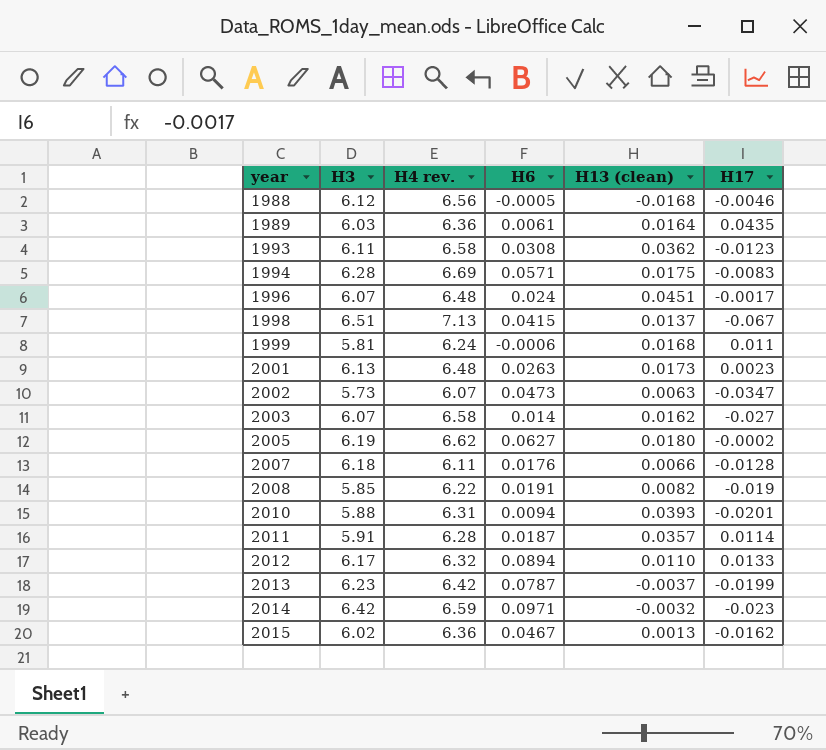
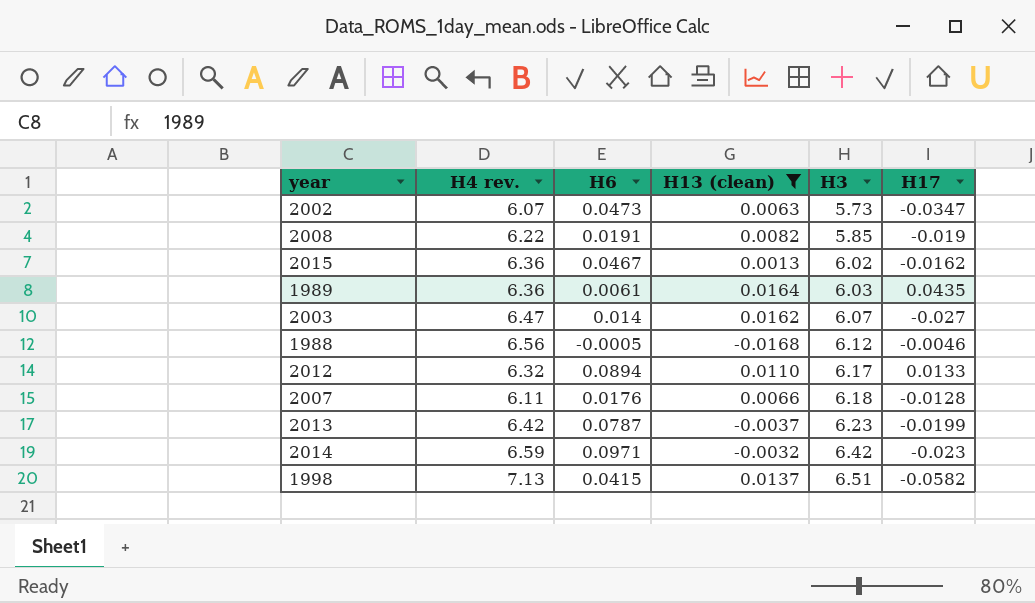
filter: none -> H13 (clean) <= 0.0164
row order: year ascending -> H3 ascending
column H3 | position: 2 -> 5
2003 | H4 rev.: 6.58 -> 6.47
1998 | H17: -0.067 -> -0.0582

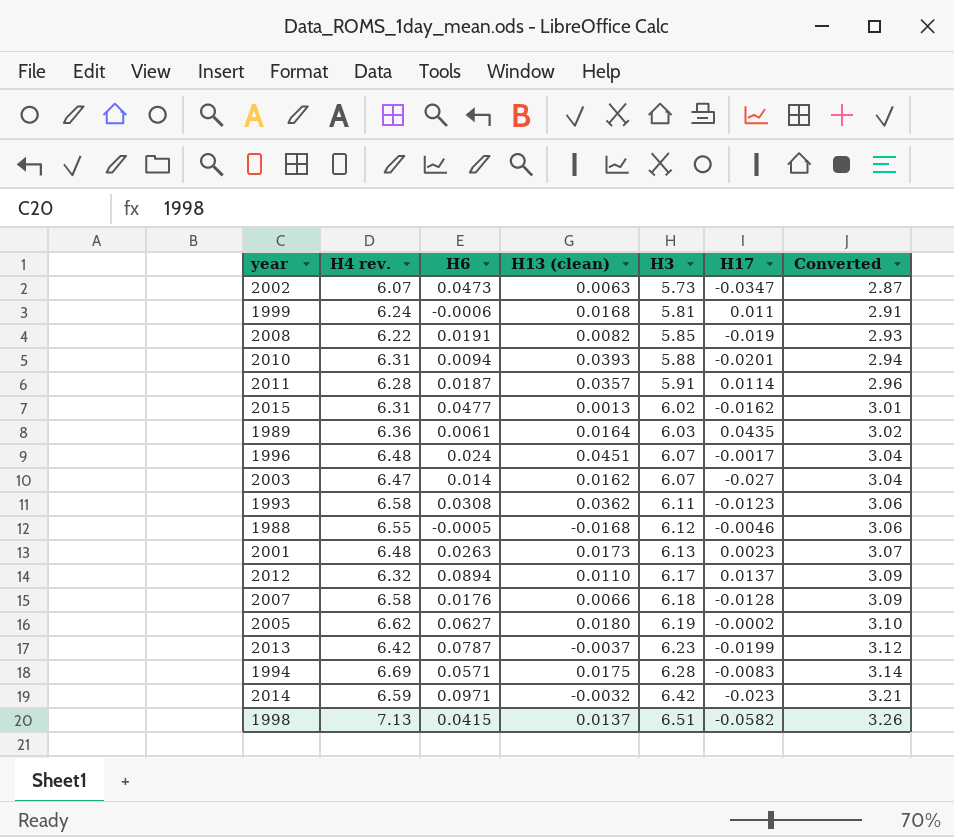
filter: H13 (clean) <= 0.0164 -> none
column Converted | formula: none -> [H3] * 0.5
2015 | H4 rev.: 6.36 -> 6.31
2015 | H6: 0.0467 -> 0.0477
1988 | H4 rev.: 6.56 -> 6.55
2012 | H17: 0.0133 -> 0.0137
2007 | H4 rev.: 6.11 -> 6.58

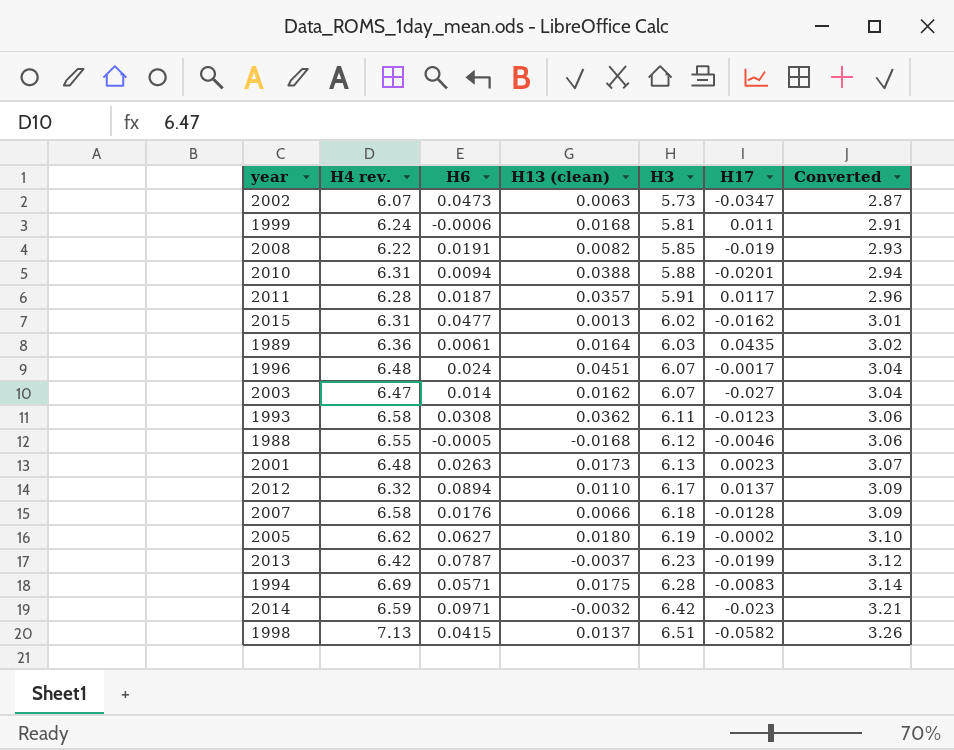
2010 | H13 (clean): 0.0393 -> 0.0388
2011 | H17: 0.0114 -> 0.0117

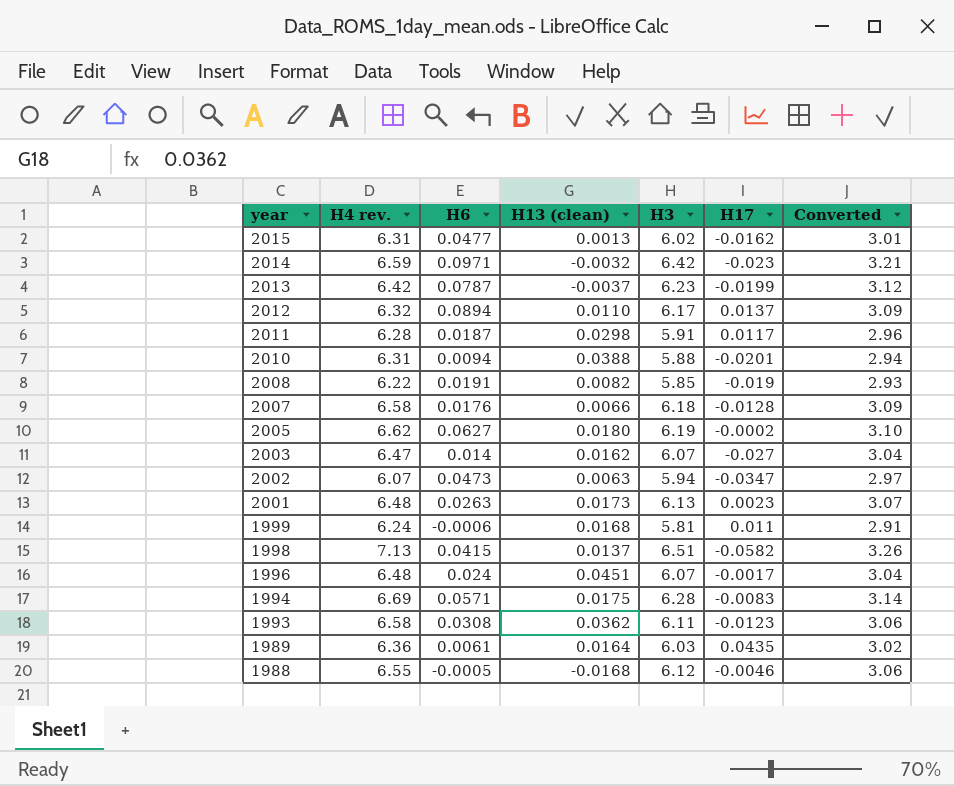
row order: H3 ascending -> year descending
2011 | H13 (clean): 0.0357 -> 0.0298
2002 | H3: 5.73 -> 5.94
2002 | Converted: 2.87 -> 2.97

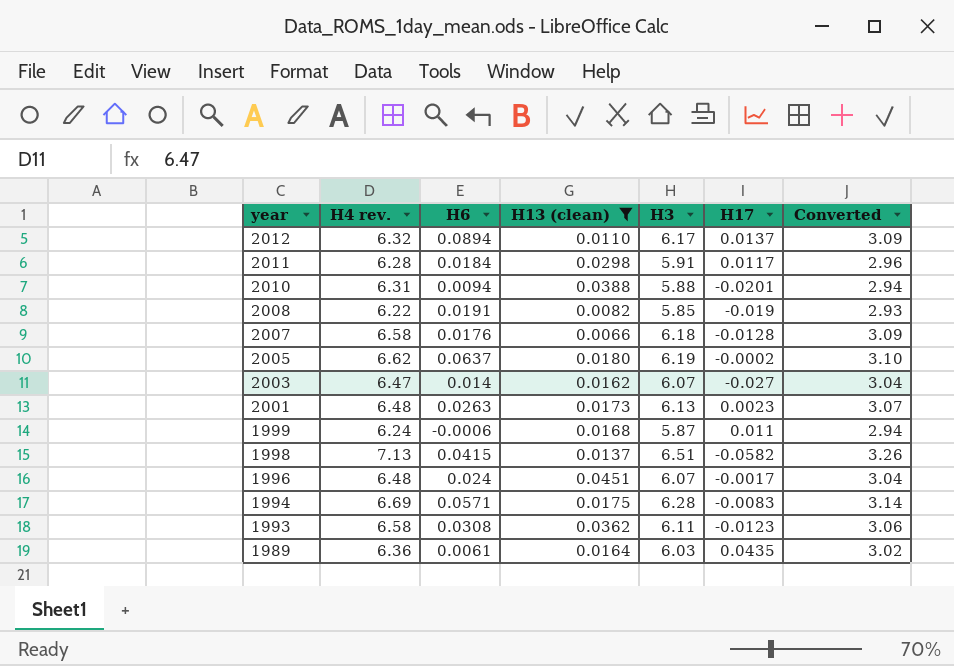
filter: none -> H13 (clean) >= 0.0066
2011 | H6: 0.0187 -> 0.0184
2005 | H6: 0.0627 -> 0.0637
1999 | H3: 5.81 -> 5.87
1999 | Converted: 2.91 -> 2.94

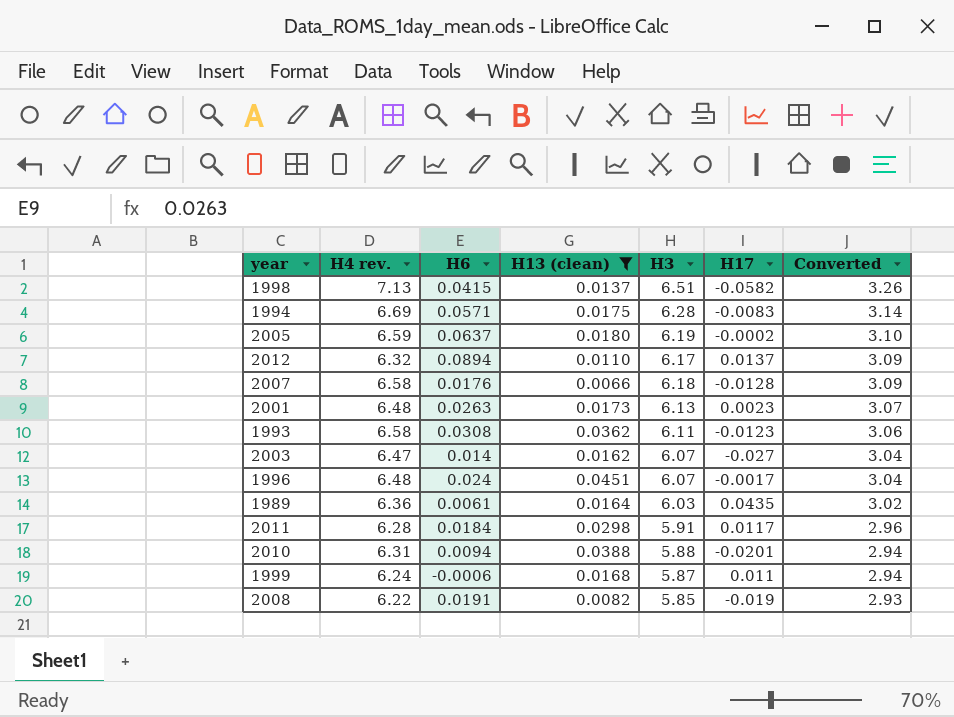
row order: year descending -> Converted descending
2005 | H4 rev.: 6.62 -> 6.59

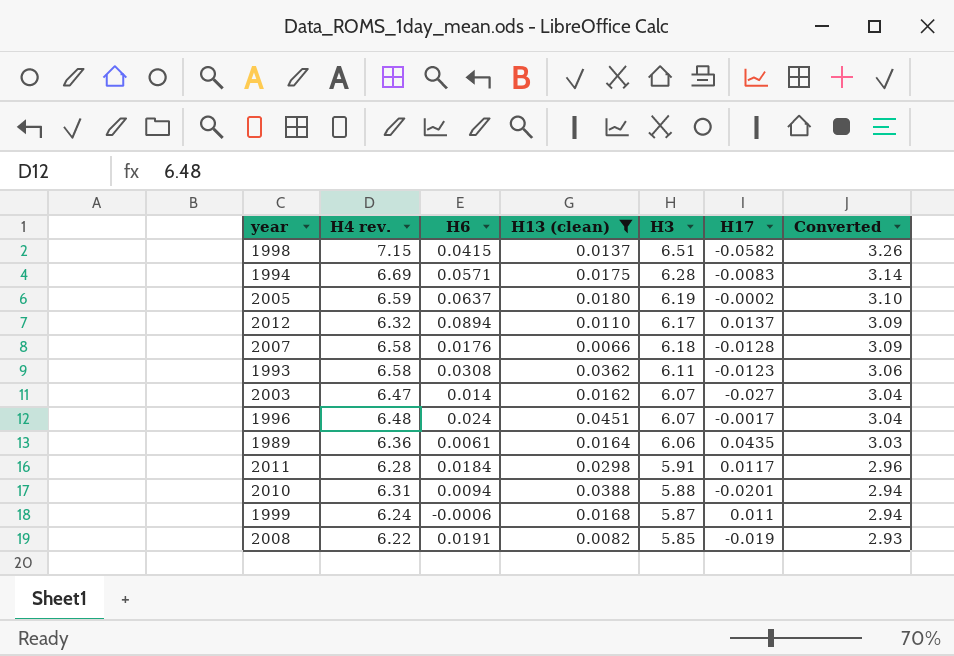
row 2001: 6.48 | 0.0263 | 0.0173 | 6.13 | 0.0023 | 3.07 -> none
1998 | H4 rev.: 7.13 -> 7.15
1989 | H3: 6.03 -> 6.06
1989 | Converted: 3.02 -> 3.03

